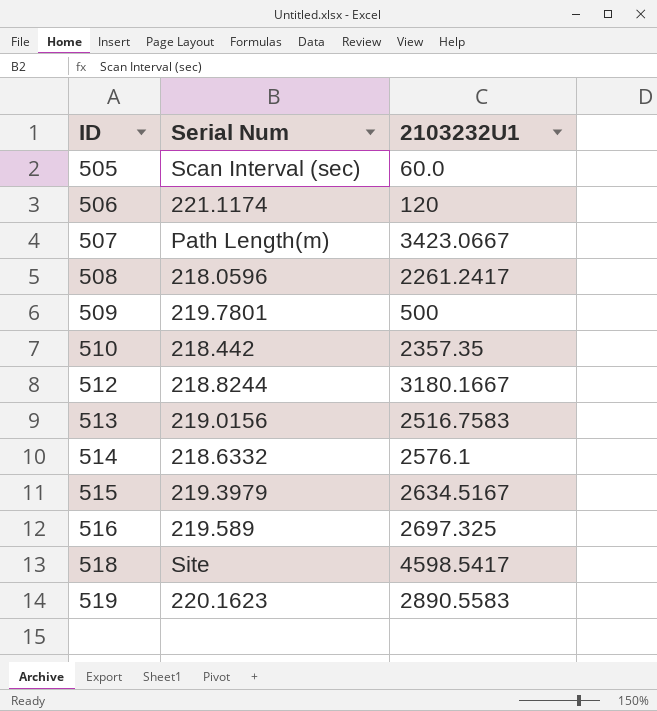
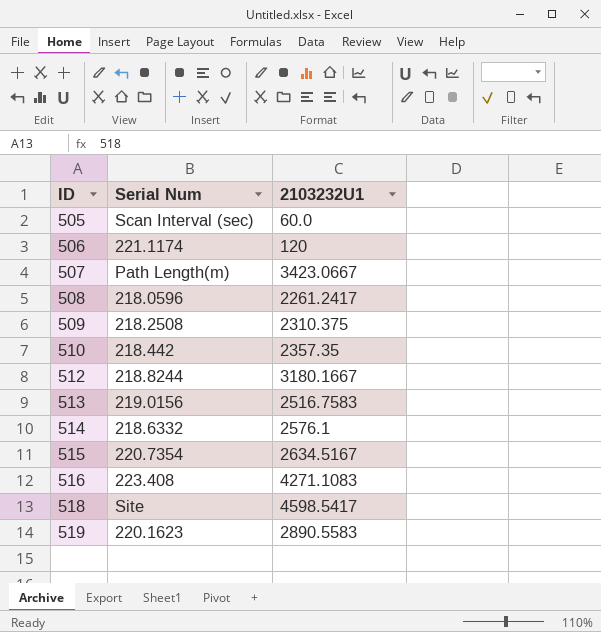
509 | Serial Num: 219.7801 -> 218.2508
509 | 2103232U1: 500 -> 2310.375
515 | Serial Num: 219.3979 -> 220.7354
516 | Serial Num: 219.589 -> 223.408
516 | 2103232U1: 2697.325 -> 4271.1083

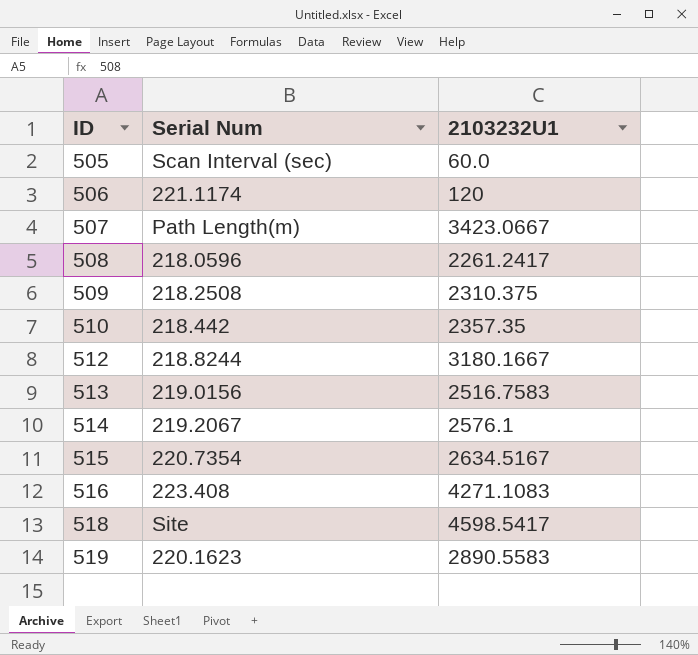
514 | Serial Num: 218.6332 -> 219.2067

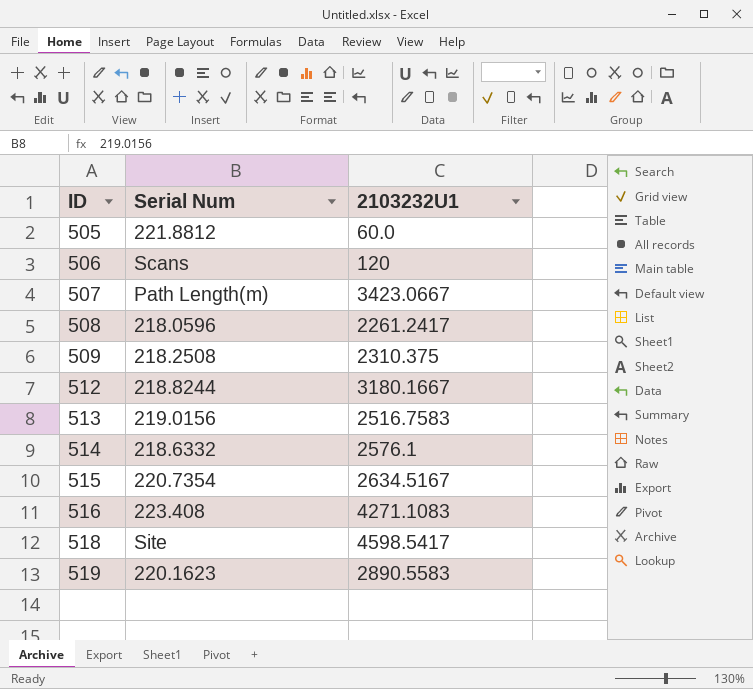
row 510: 218.442 | 2357.35 -> none
505 | Serial Num: Scan Interval (sec) -> 221.8812
506 | Serial Num: 221.1174 -> Scans
514 | Serial Num: 219.2067 -> 218.6332

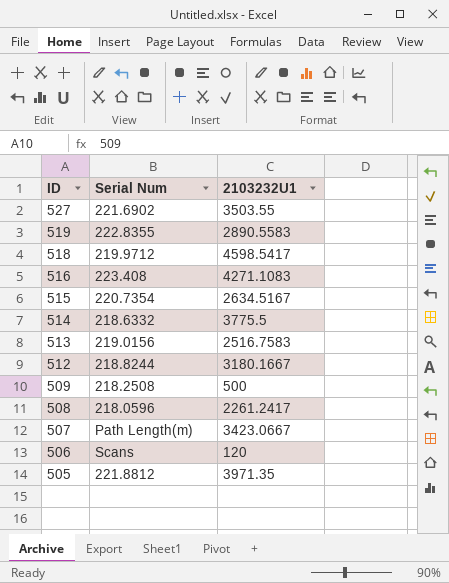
row order: ID ascending -> ID descending
row 527: none -> 221.6902 | 3503.55
519 | Serial Num: 220.1623 -> 222.8355
518 | Serial Num: Site -> 219.9712
514 | 2103232U1: 2576.1 -> 3775.5
509 | 2103232U1: 2310.375 -> 500
505 | 2103232U1: 60.0 -> 3971.35

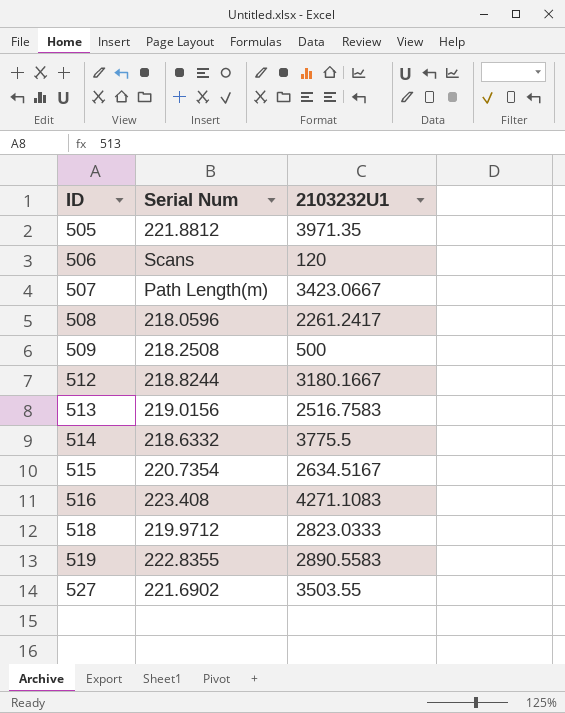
row order: ID descending -> ID ascending
518 | 2103232U1: 4598.5417 -> 2823.0333

